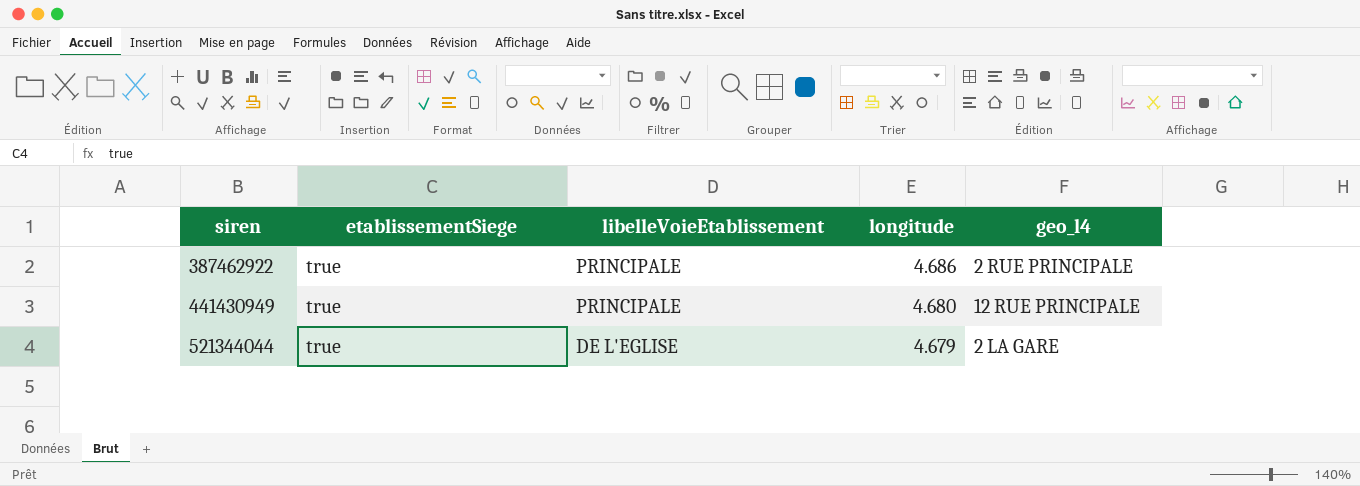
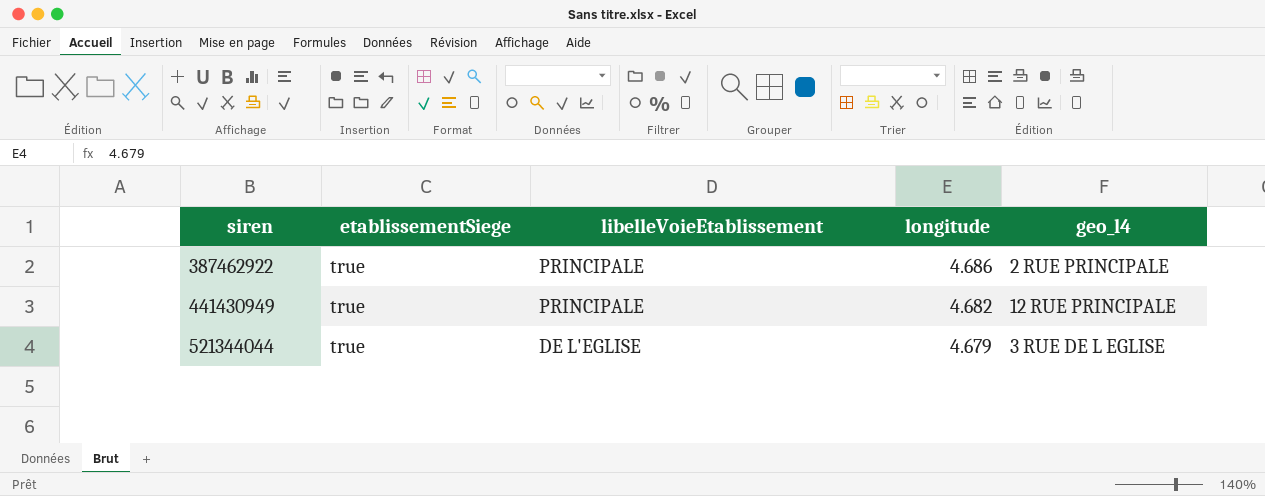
441430949 | longitude: 4.680 -> 4.682
521344044 | geo_l4: 2 LA GARE -> 3 RUE DE L EGLISE

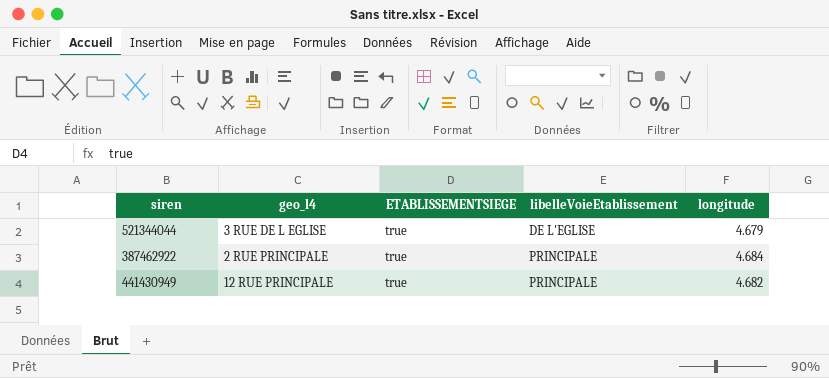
row order: siren ascending -> libelleVoieEtablissement ascending
column geo_l4 | position: 5 -> 2
column name: etablissementSiege -> ETABLISSEMENTSIEGE
387462922 | longitude: 4.686 -> 4.684

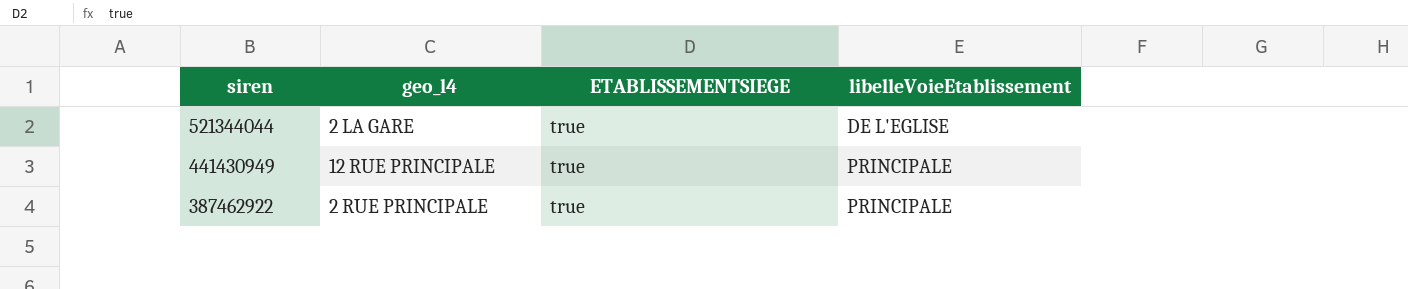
row order: libelleVoieEtablissement ascending -> siren descending
column longitude | position: 5 -> none
521344044 | geo_l4: 3 RUE DE L EGLISE -> 2 LA GARE

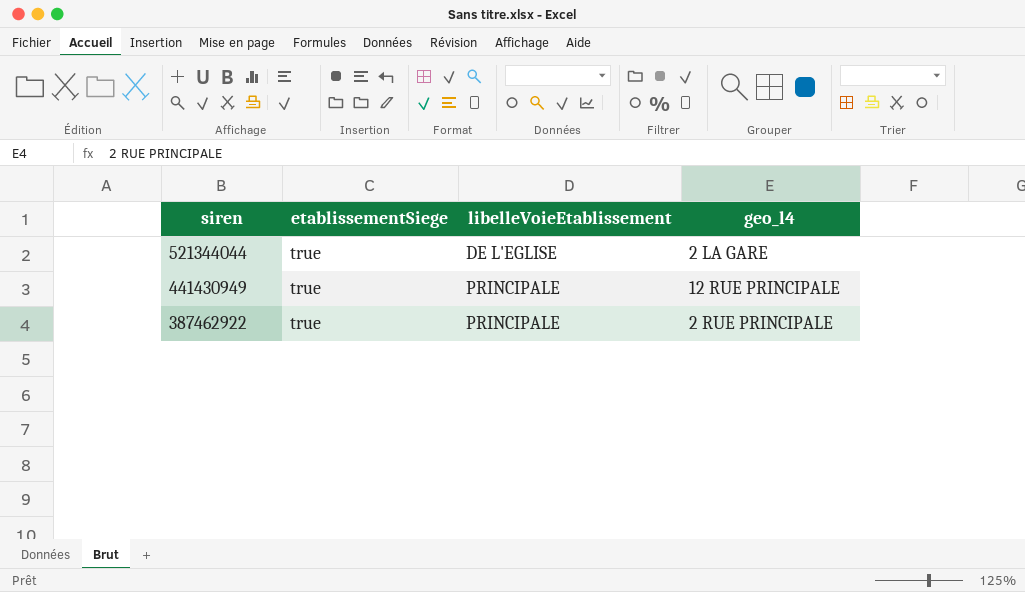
column name: ETABLISSEMENTSIEGE -> etablissementSiege
column geo_l4 | position: 2 -> 4

